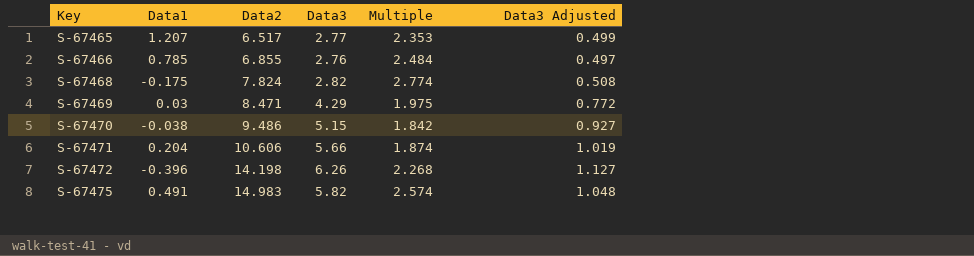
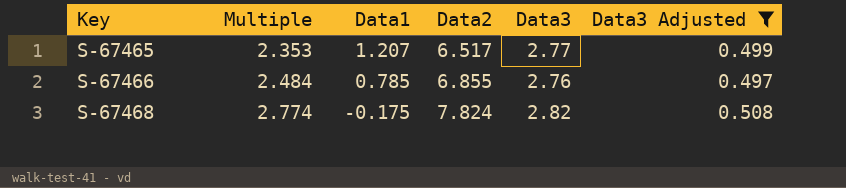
filter: none -> Data3 Adjusted <= 0.508
column Multiple | position: 5 -> 2

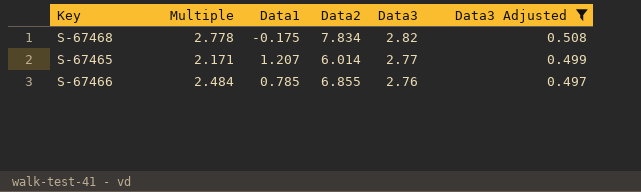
row order: Key ascending -> Data3 descending
S-67468 | Multiple: 2.774 -> 2.778
S-67468 | Data2: 7.824 -> 7.834
S-67465 | Multiple: 2.353 -> 2.171
S-67465 | Data2: 6.517 -> 6.014

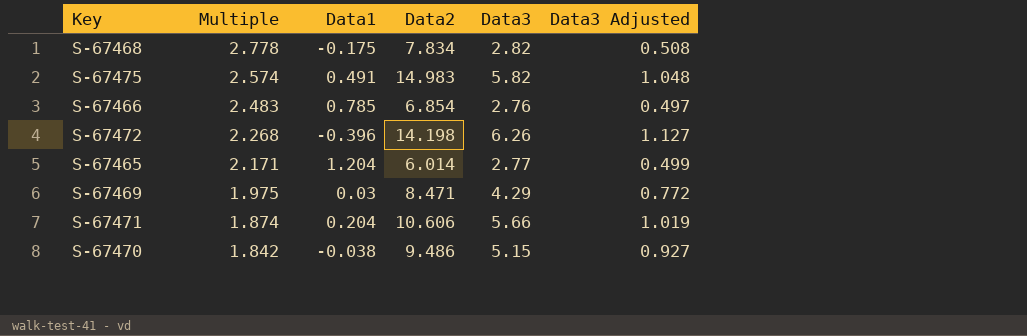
filter: Data3 Adjusted <= 0.508 -> none
row order: Data3 descending -> Multiple descending
S-67466 | Multiple: 2.484 -> 2.483
S-67466 | Data2: 6.855 -> 6.854
S-67465 | Data1: 1.207 -> 1.204

